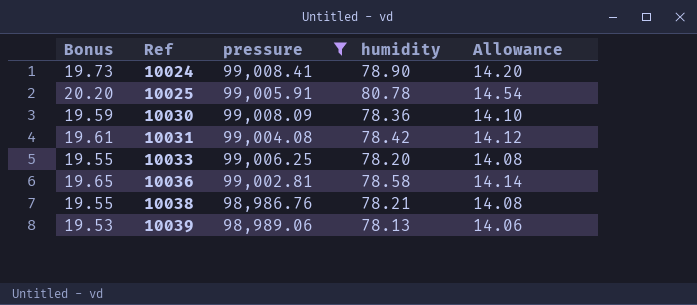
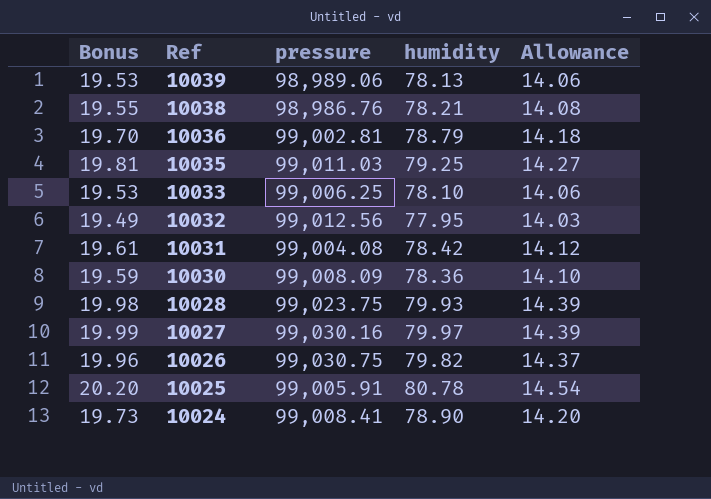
filter: pressure <= 99,008.41 -> none
row order: Ref ascending -> Ref descending
10036 | Bonus: 19.65 -> 19.70
10036 | humidity: 78.58 -> 78.79
10036 | Allowance: 14.14 -> 14.18
10033 | Bonus: 19.55 -> 19.53
10033 | humidity: 78.20 -> 78.10
10033 | Allowance: 14.08 -> 14.06

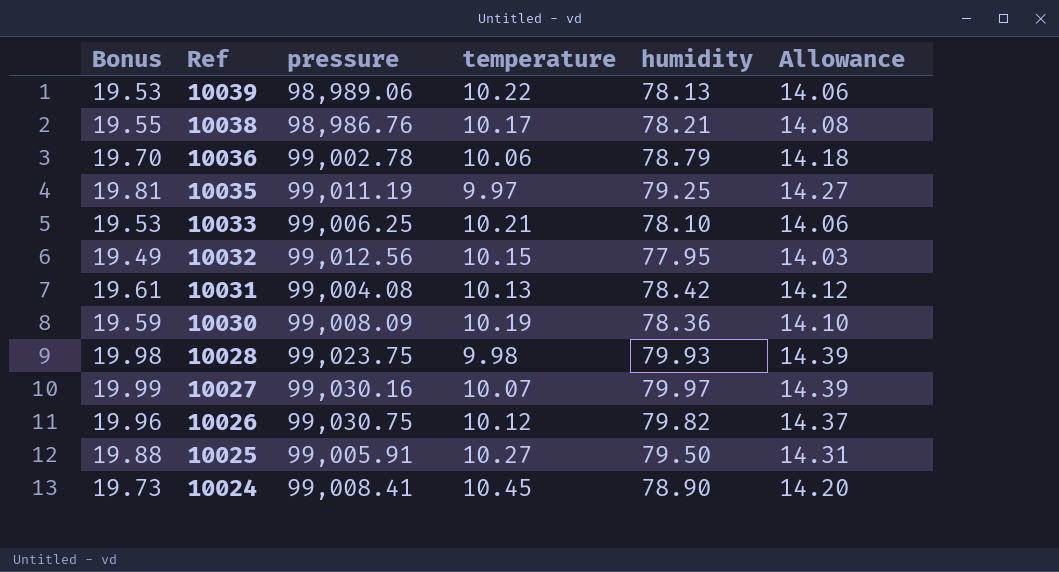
column temperature | position: none -> 4
10036 | pressure: 99,002.81 -> 99,002.78
10035 | pressure: 99,011.03 -> 99,011.19
10025 | Bonus: 20.20 -> 19.88
10025 | humidity: 80.78 -> 79.50
10025 | Allowance: 14.54 -> 14.31

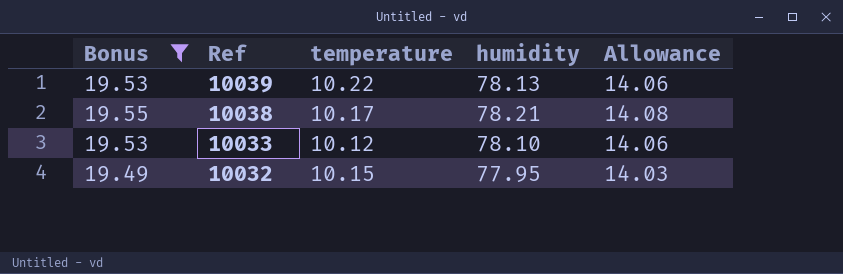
filter: none -> Bonus <= 19.55
column pressure | position: 3 -> none
10033 | temperature: 10.21 -> 10.12

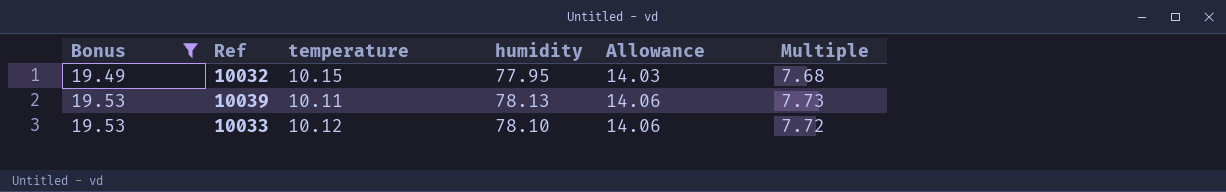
row order: Ref descending -> Bonus ascending
column Multiple | formula: none -> [humidity] / [temperature]
row 10038: 19.55 | 10.17 | 78.21 | 14.08 -> none
10039 | temperature: 10.22 -> 10.11

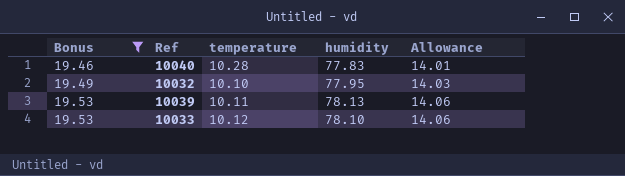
column Multiple | formula: [humidity] / [temperature] -> none
row 10040: none -> 19.46 | 10.28 | 77.83 | 14.01
10032 | temperature: 10.15 -> 10.10

